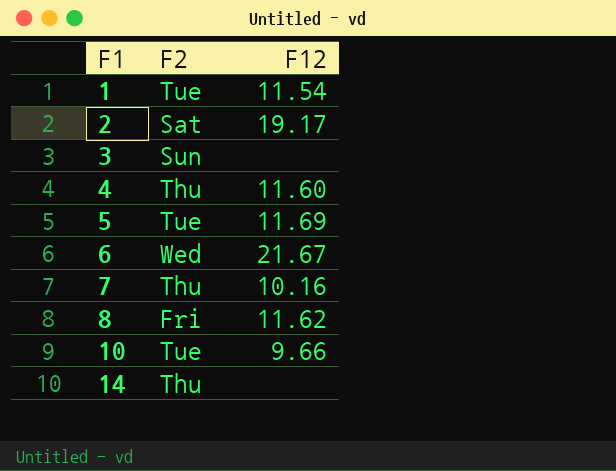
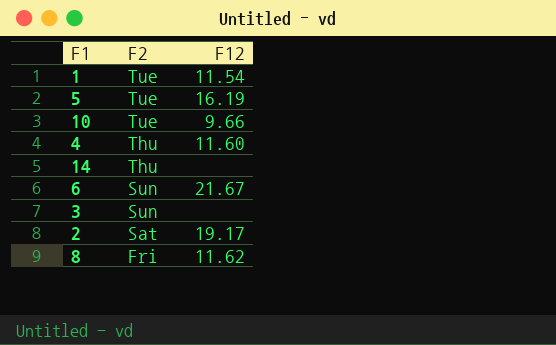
row order: F1 ascending -> F2 descending
row 7: Thu | 10.16 -> none
5 | F12: 11.69 -> 16.19
6 | F2: Wed -> Sun

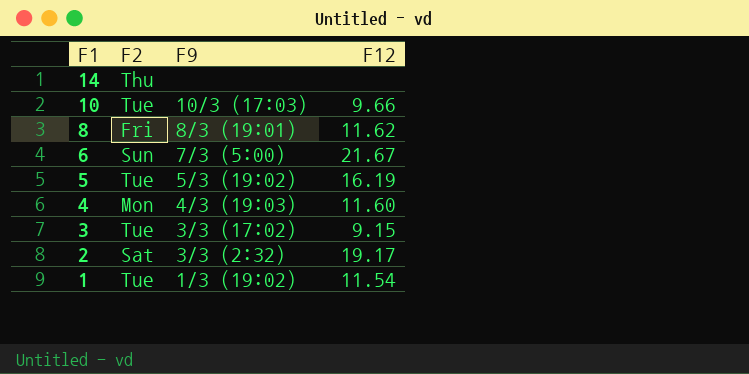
row order: F2 descending -> F1 descending
column F9 | position: none -> 3
4 | F2: Thu -> Mon
3 | F2: Sun -> Tue
3 | F12: none -> 9.15

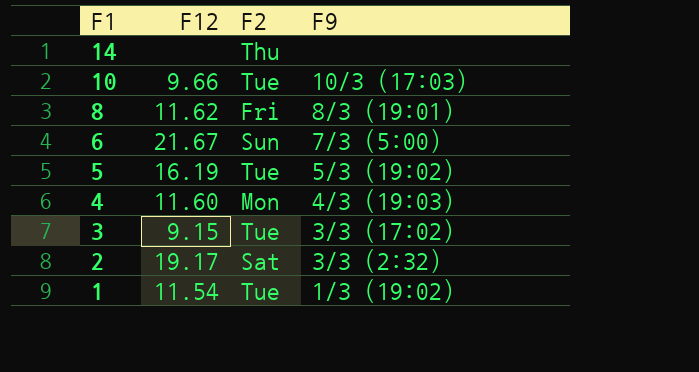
column F12 | position: 4 -> 2

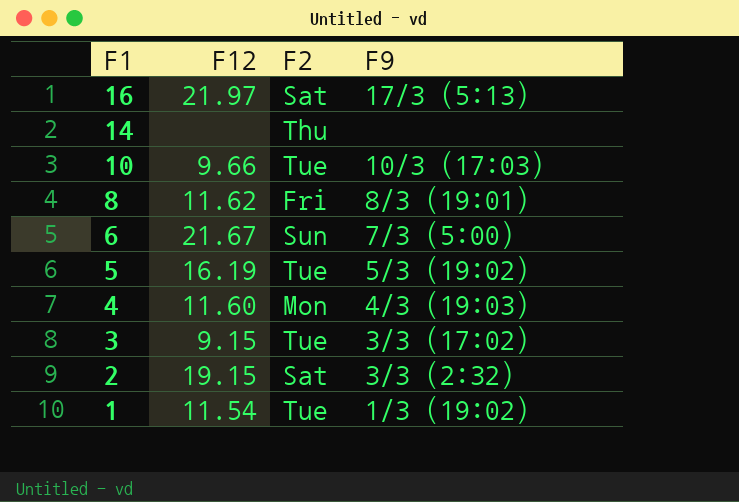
row 16: none -> 21.97 | Sat | 17/3 (5:13)
2 | F12: 19.17 -> 19.15

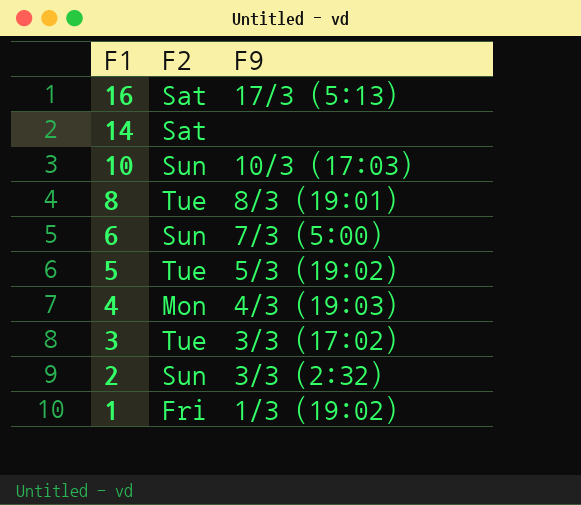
column F12 | position: 2 -> none
14 | F2: Thu -> Sat
10 | F2: Tue -> Sun
8 | F2: Fri -> Tue
2 | F2: Sat -> Sun
1 | F2: Tue -> Fri

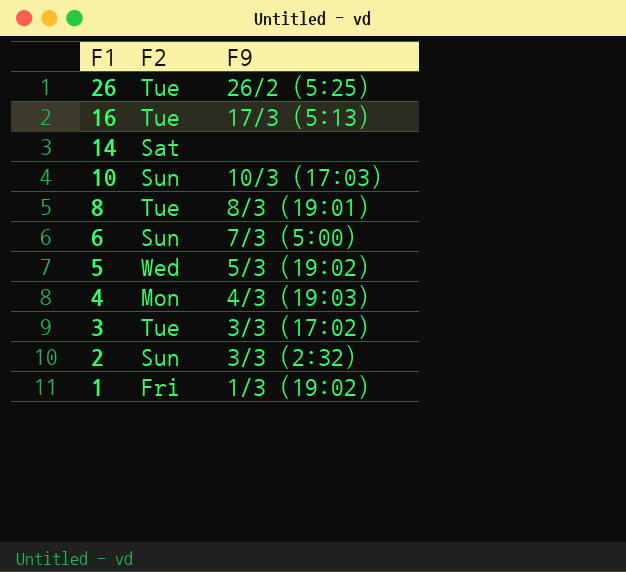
row 26: none -> Tue | 26/2 (5:25)
16 | F2: Sat -> Tue
5 | F2: Tue -> Wed

